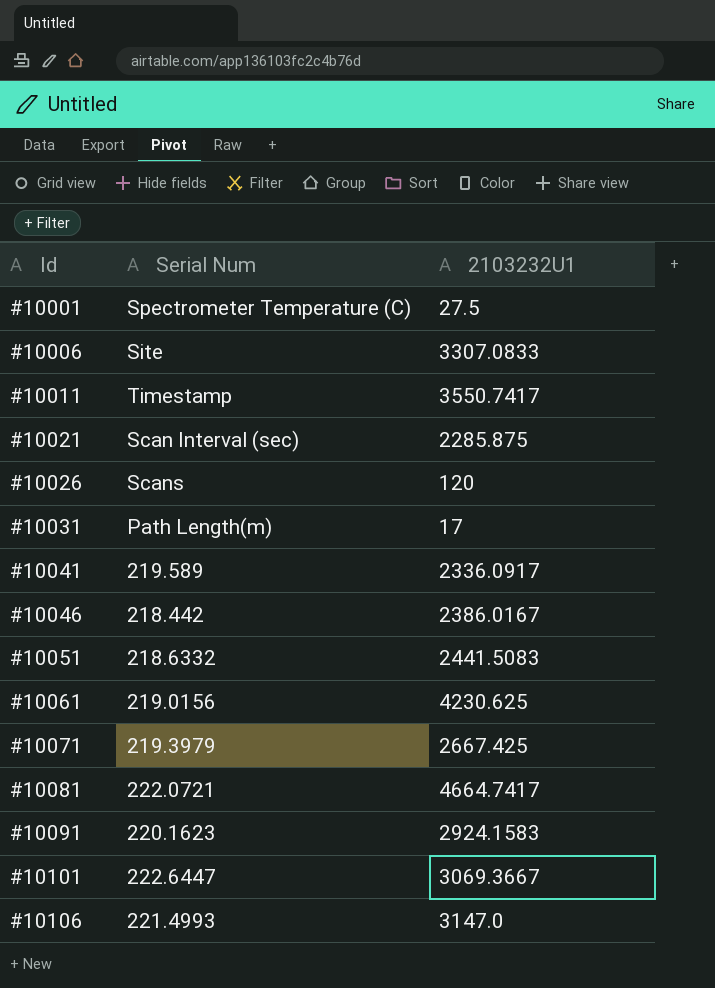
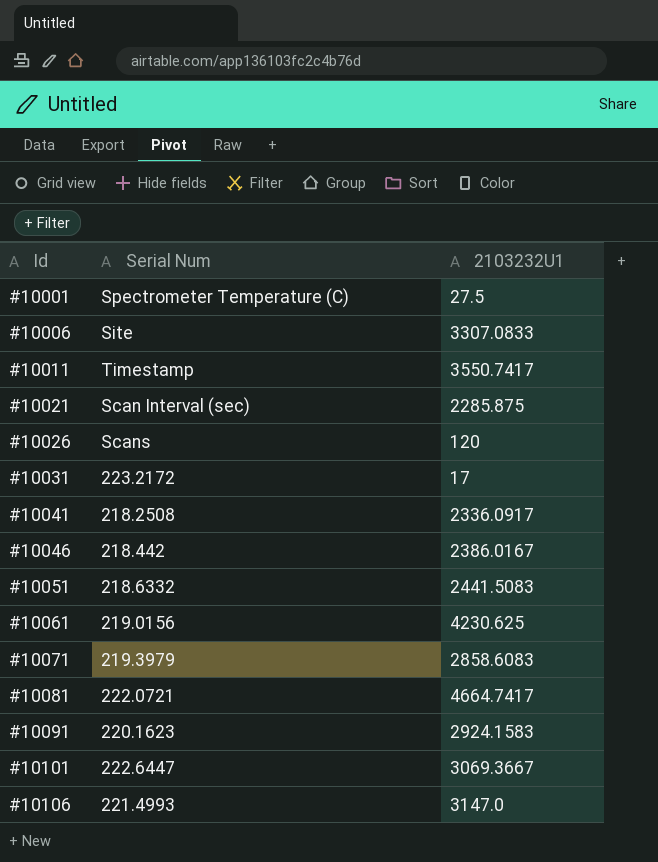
#10031 | Serial Num: Path Length(m) -> 223.2172
#10041 | Serial Num: 219.589 -> 218.2508
#10071 | 2103232U1: 2667.425 -> 2858.6083

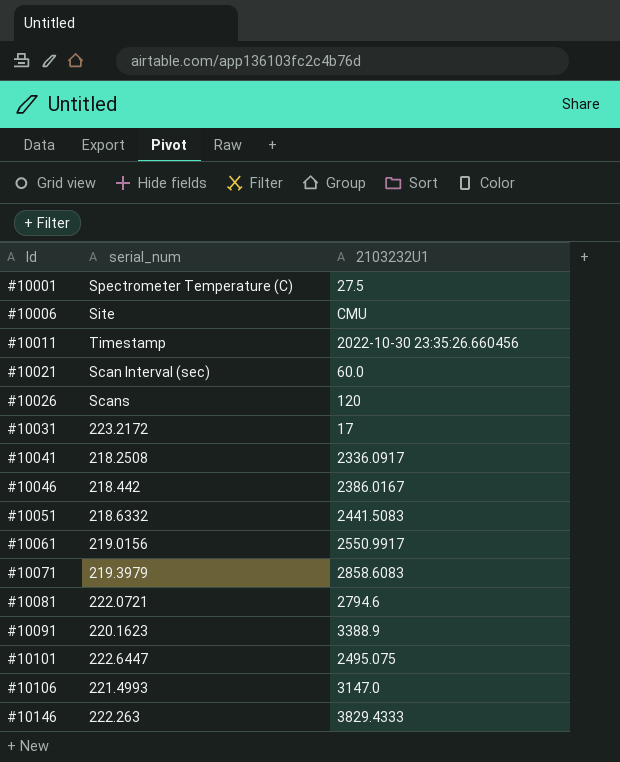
column name: Serial Num -> serial_num
#10006 | 2103232U1: 3307.0833 -> CMU
#10011 | 2103232U1: 3550.7417 -> 2022-10-30 23:35:26.660456
#10021 | 2103232U1: 2285.875 -> 60.0
#10061 | 2103232U1: 4230.625 -> 2550.9917
#10081 | 2103232U1: 4664.7417 -> 2794.6
#10091 | 2103232U1: 2924.1583 -> 3388.9
#10101 | 2103232U1: 3069.3667 -> 2495.075
row #10146: none -> 222.263 | 3829.4333

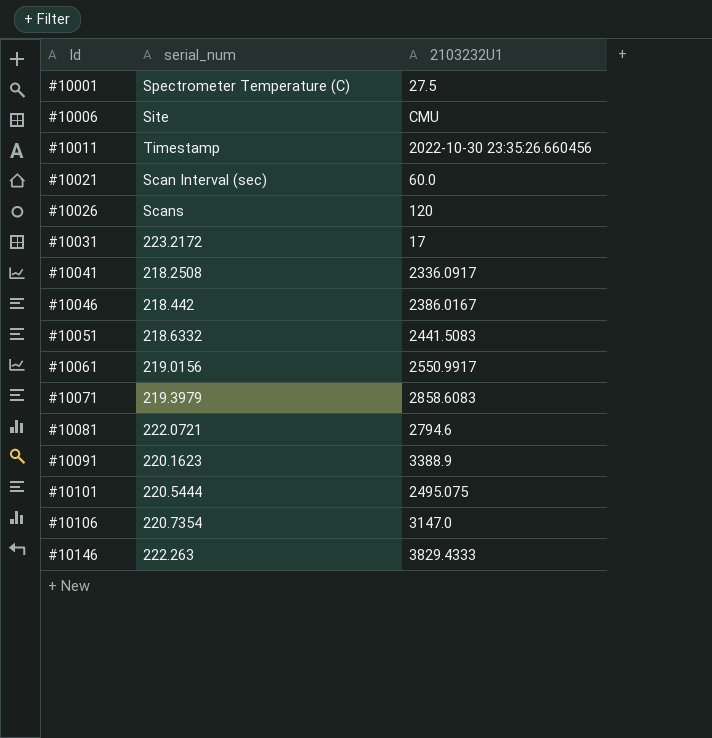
#10101 | serial_num: 222.6447 -> 220.5444
#10106 | serial_num: 221.4993 -> 220.7354

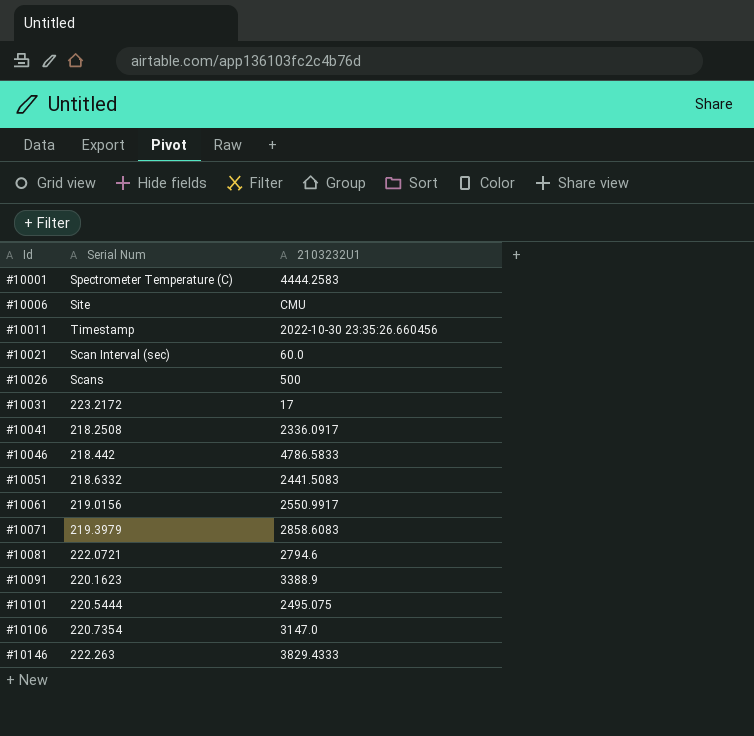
column name: serial_num -> Serial Num
#10001 | 2103232U1: 27.5 -> 4444.2583
#10026 | 2103232U1: 120 -> 500
#10046 | 2103232U1: 2386.0167 -> 4786.5833

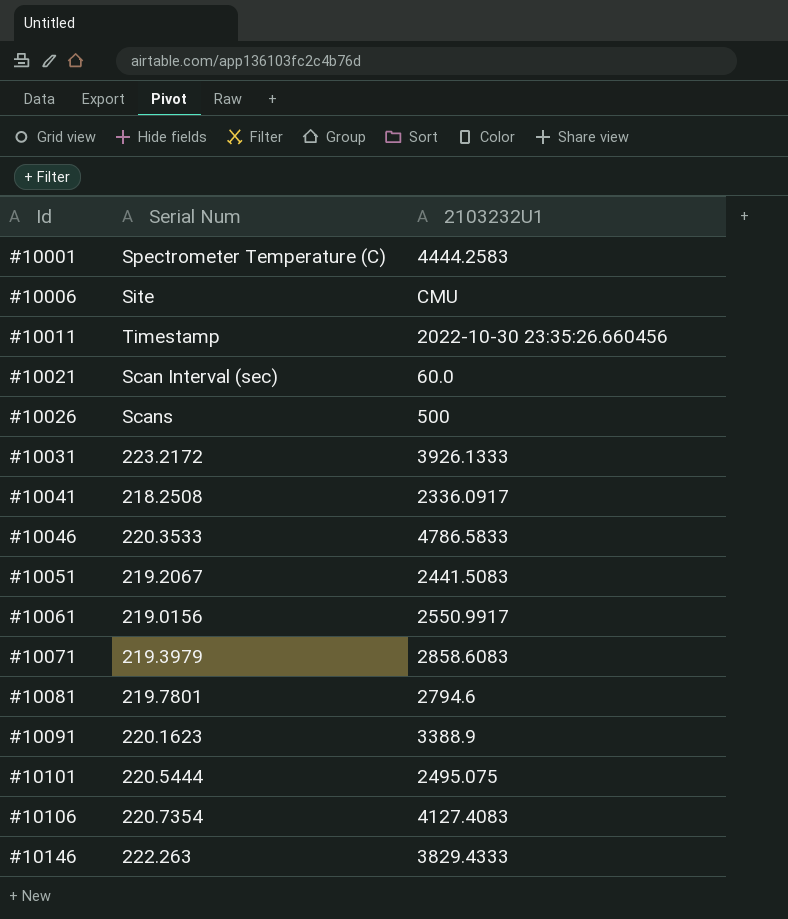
#10031 | 2103232U1: 17 -> 3926.1333
#10046 | Serial Num: 218.442 -> 220.3533
#10051 | Serial Num: 218.6332 -> 219.2067
#10081 | Serial Num: 222.0721 -> 219.7801
#10106 | 2103232U1: 3147.0 -> 4127.4083

